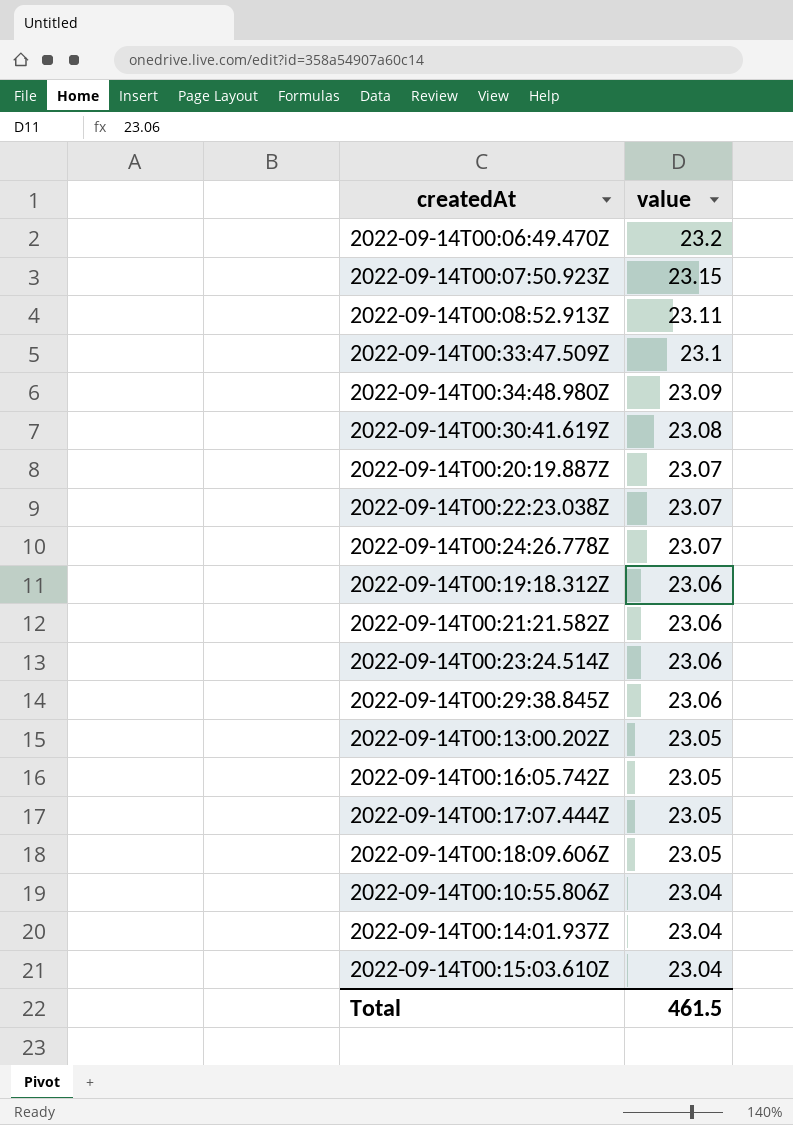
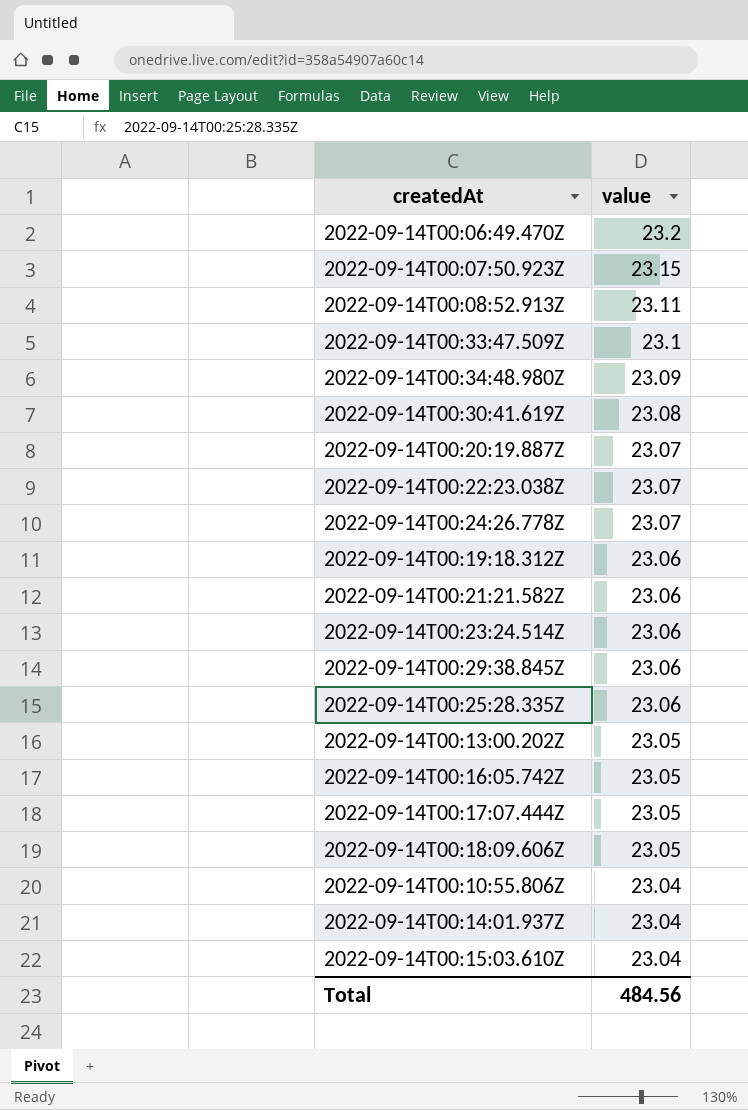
row 2022-09-14T00:25:28.335Z: none -> 23.06
Total | value: 461.5 -> 484.56

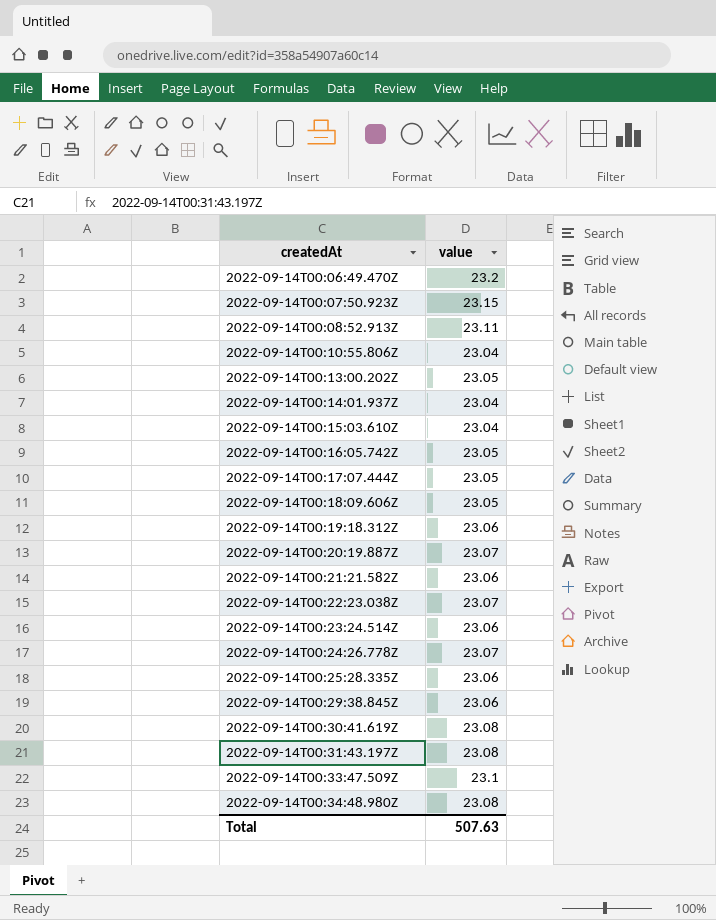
row order: value descending -> createdAt ascending
row 2022-09-14T00:31:43.197Z: none -> 23.08
2022-09-14T00:34:48.980Z | value: 23.09 -> 23.08
Total | value: 484.56 -> 507.63

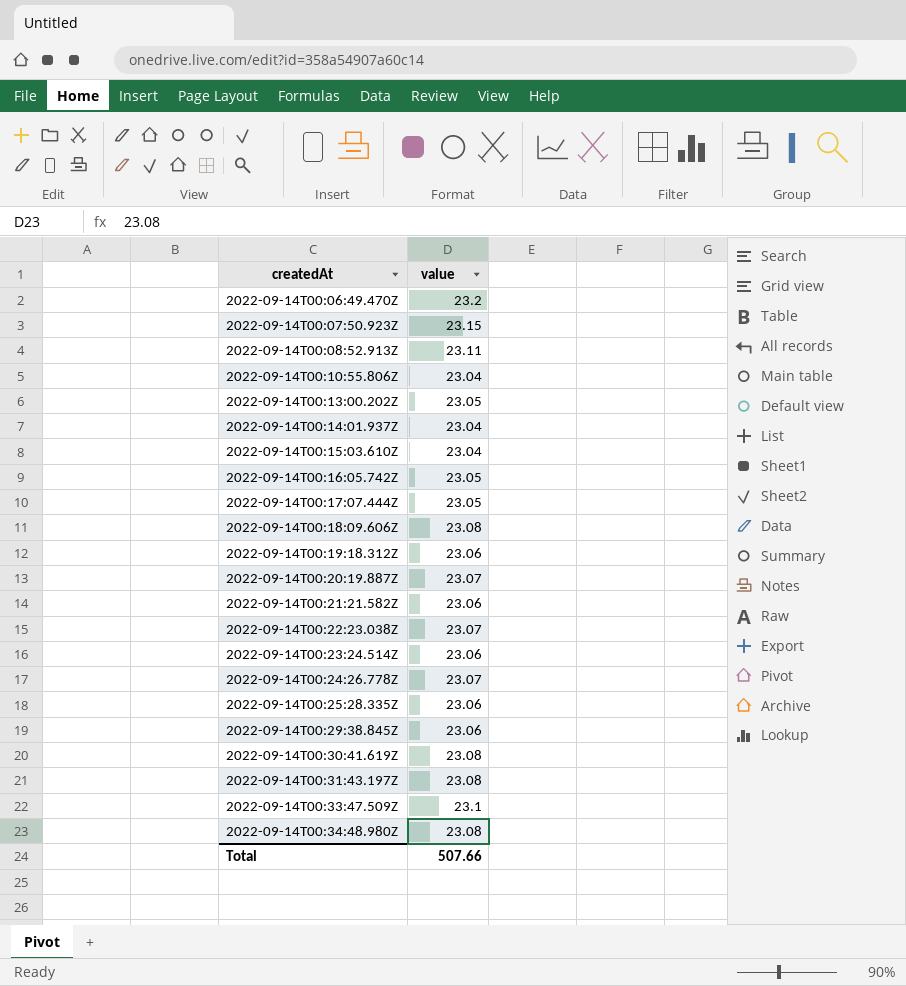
2022-09-14T00:18:09.606Z | value: 23.05 -> 23.08
Total | value: 507.63 -> 507.66

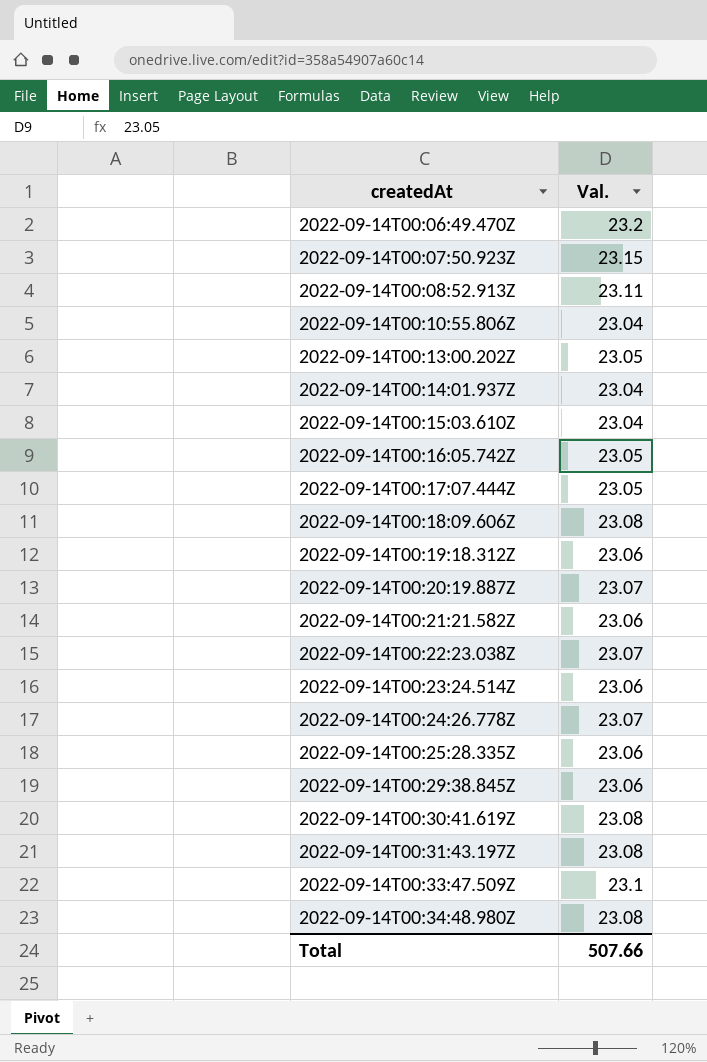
column name: value -> Val.

